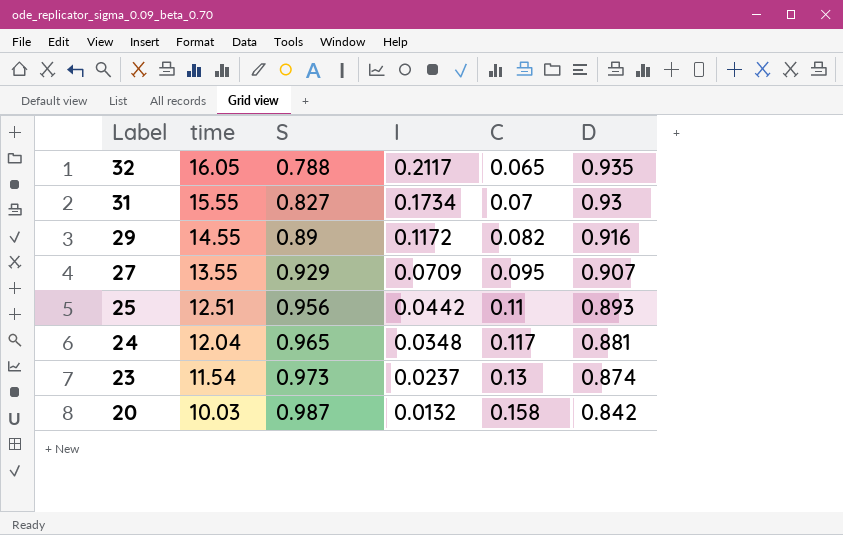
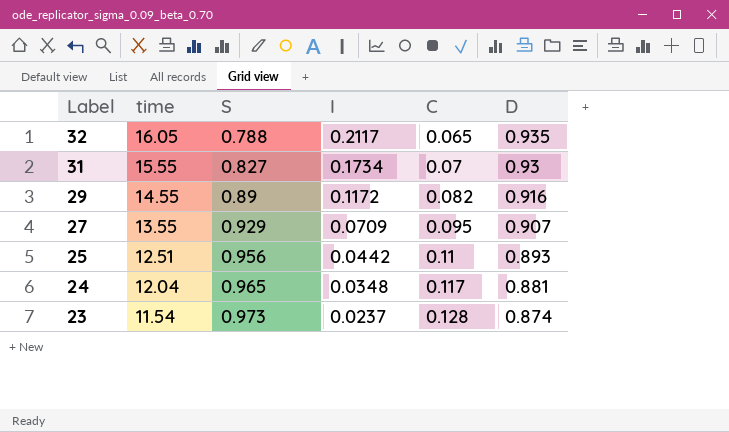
row 20: 10.03 | 0.987 | 0.0132 | 0.158 | 0.842 -> none
23 | C: 0.13 -> 0.128

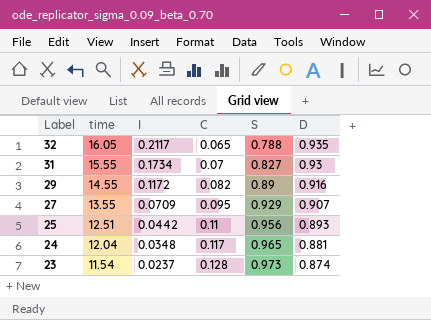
column S | position: 3 -> 5

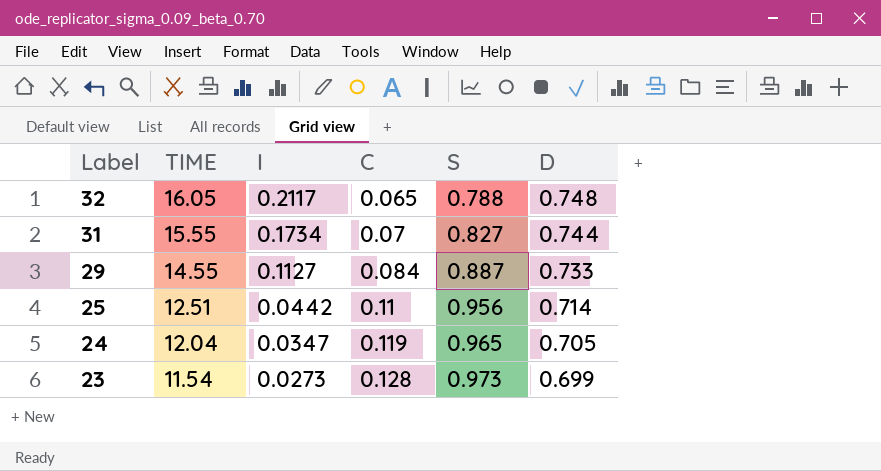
column name: time -> TIME
row 27: 13.55 | 0.0709 | 0.095 | 0.929 | 0.907 -> none
32 | D: 0.935 -> 0.748
31 | D: 0.93 -> 0.744
29 | I: 0.1172 -> 0.1127
29 | C: 0.082 -> 0.084
29 | S: 0.89 -> 0.887
29 | D: 0.916 -> 0.733
25 | D: 0.893 -> 0.714
24 | I: 0.0348 -> 0.0347
24 | C: 0.117 -> 0.119
24 | D: 0.881 -> 0.705
23 | I: 0.0237 -> 0.0273
23 | D: 0.874 -> 0.699

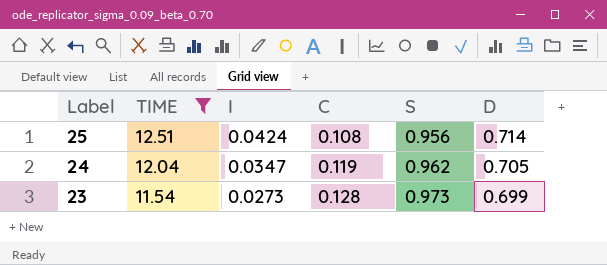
filter: none -> TIME <= 12.51
25 | I: 0.0442 -> 0.0424
25 | C: 0.11 -> 0.108
24 | S: 0.965 -> 0.962

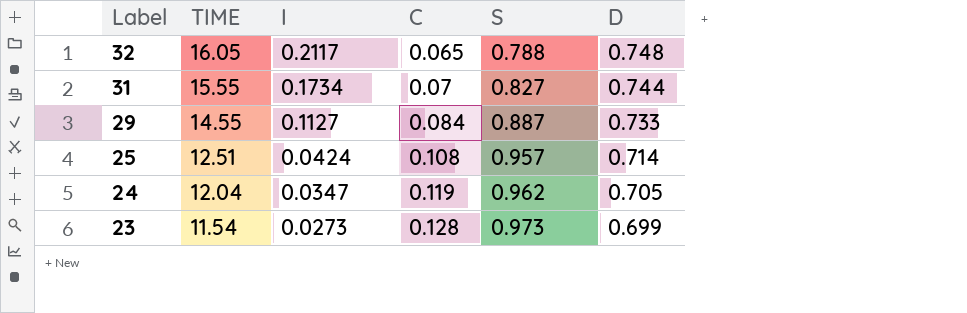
filter: TIME <= 12.51 -> none
25 | S: 0.956 -> 0.957

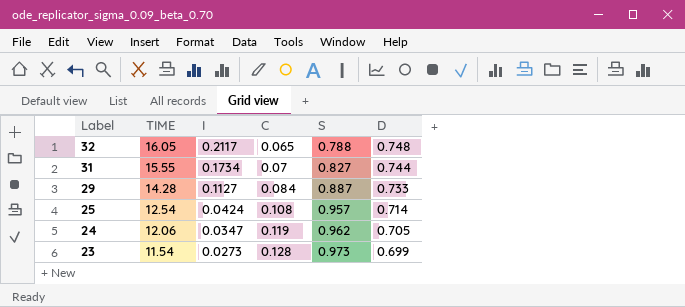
29 | TIME: 14.55 -> 14.28
25 | TIME: 12.51 -> 12.54
24 | TIME: 12.04 -> 12.06

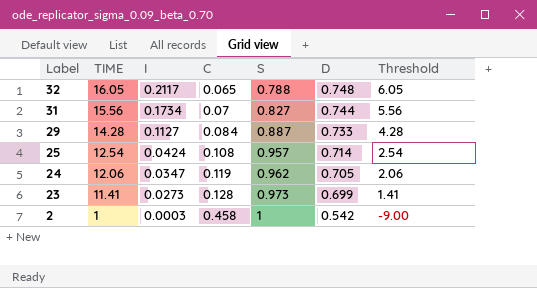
column Threshold | formula: none -> [TIME] - 10
31 | TIME: 15.55 -> 15.56
23 | TIME: 11.54 -> 11.41
row 2: none -> 1 | 0.0003 | 0.458 | 1 | 0.542 | -9.00

